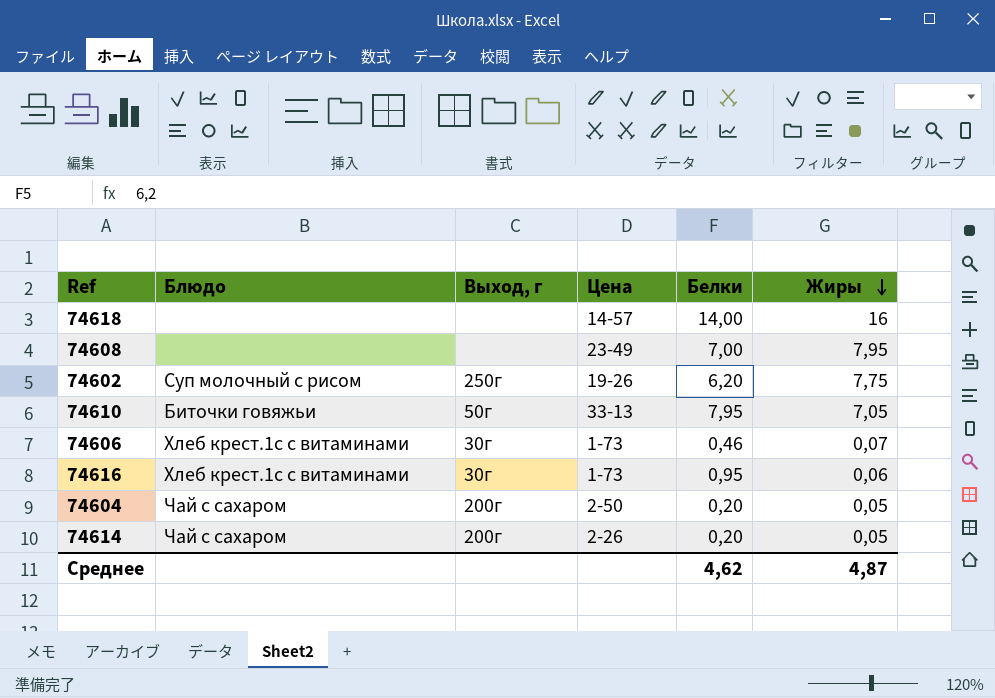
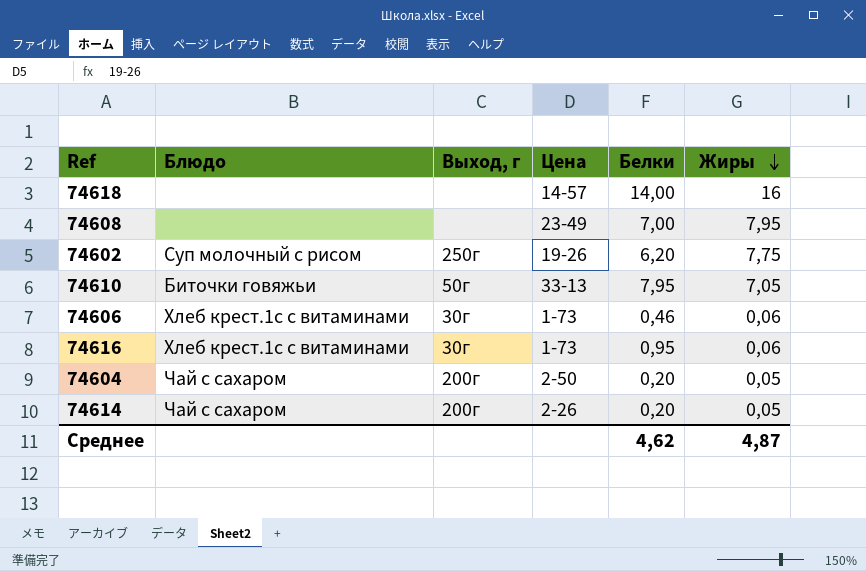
74606 | Жиры: 0,07 -> 0,06

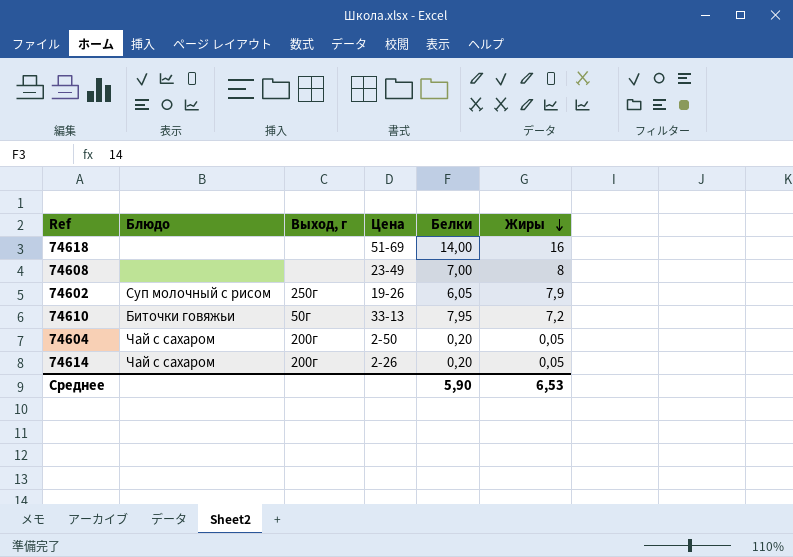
row 74606: Хлеб крест.1с с витаминами | 30г | 1-73 | 0,46 | 0,06 -> none
row 74616: Хлеб крест.1с с витаминами | 30г | 1-73 | 0,95 | 0,06 -> none
74618 | Цена: 14-57 -> 51-69
74608 | Жиры: 7,95 -> 8
74602 | Белки: 6,20 -> 6,05
74602 | Жиры: 7,75 -> 7,9
74610 | Жиры: 7,05 -> 7,2
Среднее | Белки: 4,62 -> 5,90
Среднее | Жиры: 4,87 -> 6,53

